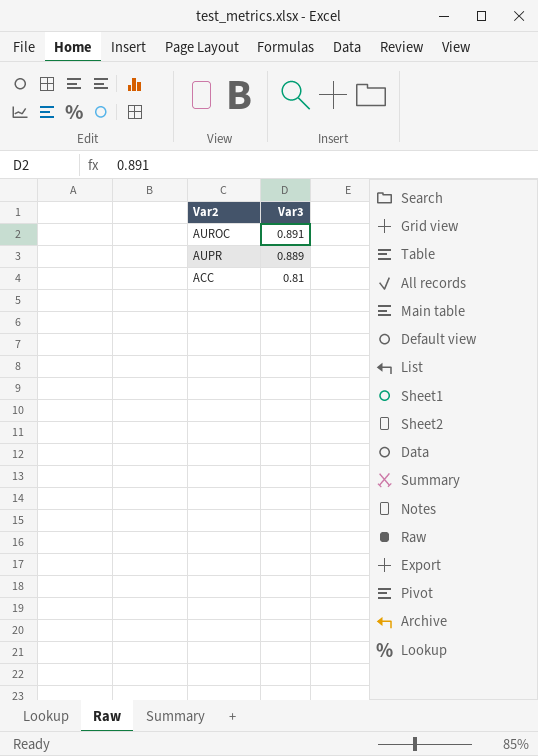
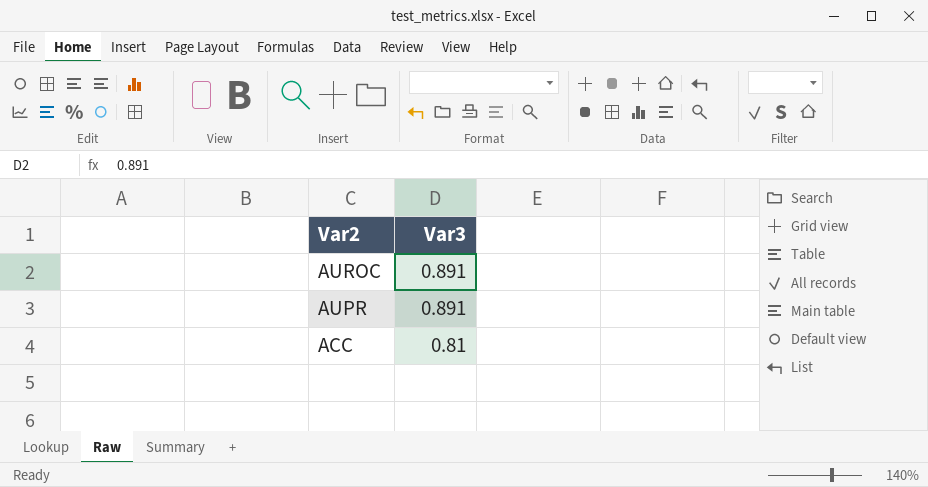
AUPR | Var3: 0.889 -> 0.891

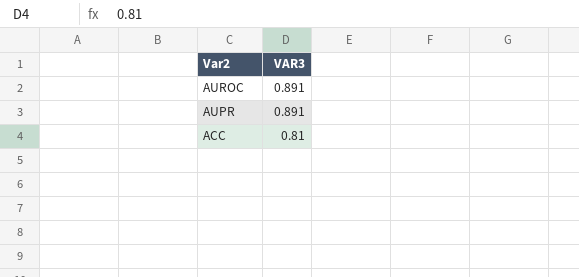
column name: Var3 -> VAR3

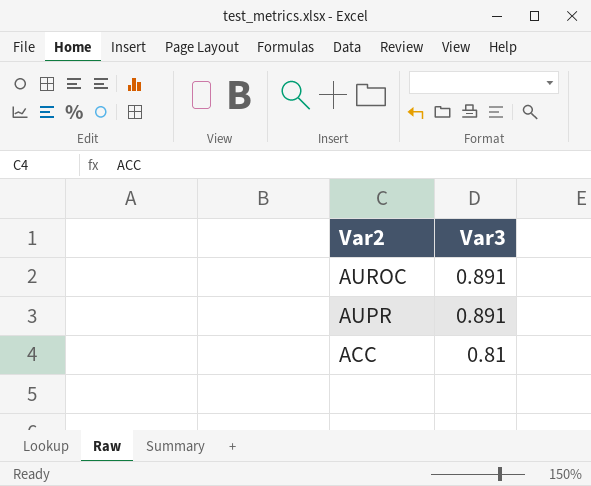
column name: VAR3 -> Var3

